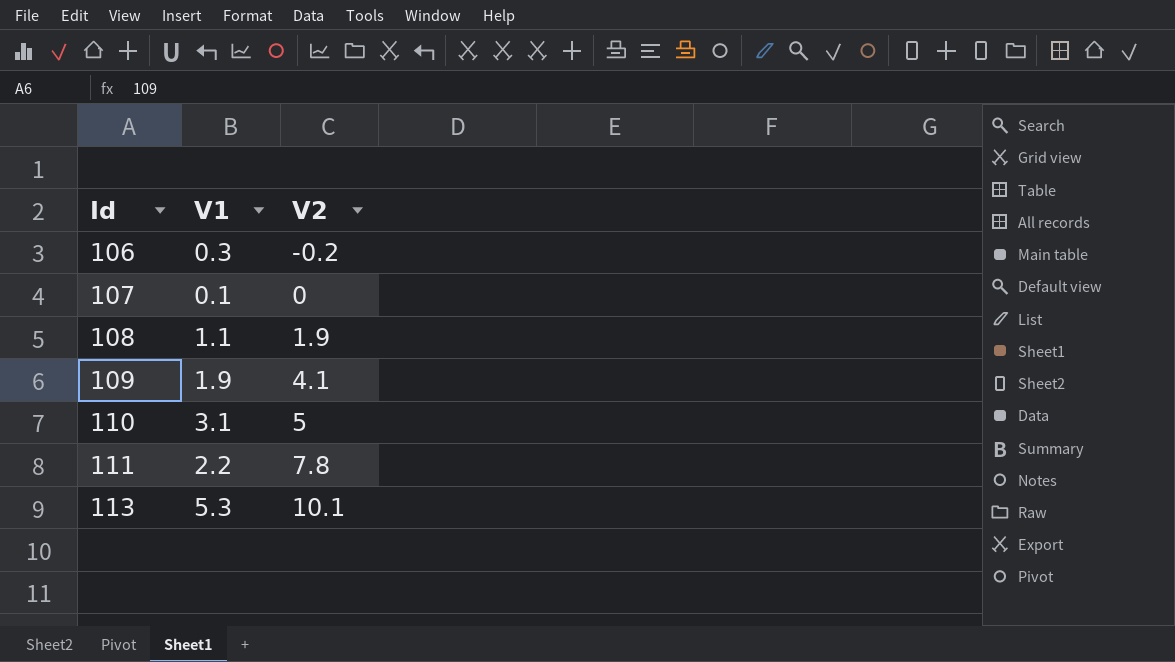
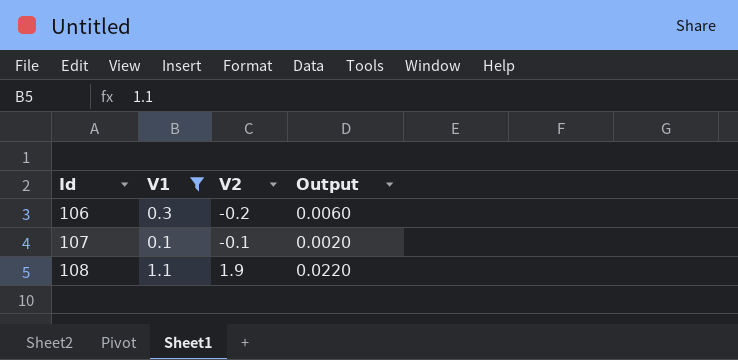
filter: none -> V1 <= 1.1
column Output | formula: none -> [V1] * 0.02
107 | V2: 0 -> -0.1

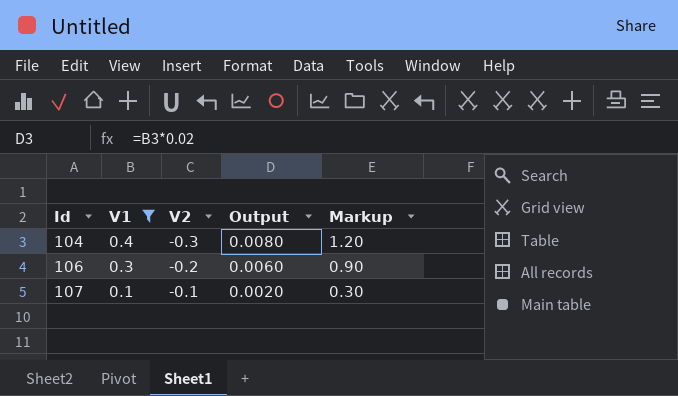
column Markup | formula: none -> [V1] * 3
row 108: 1.1 | 1.9 | 0.0220 -> none
row 104: none -> 0.4 | -0.3 | 0.0080 | 1.20

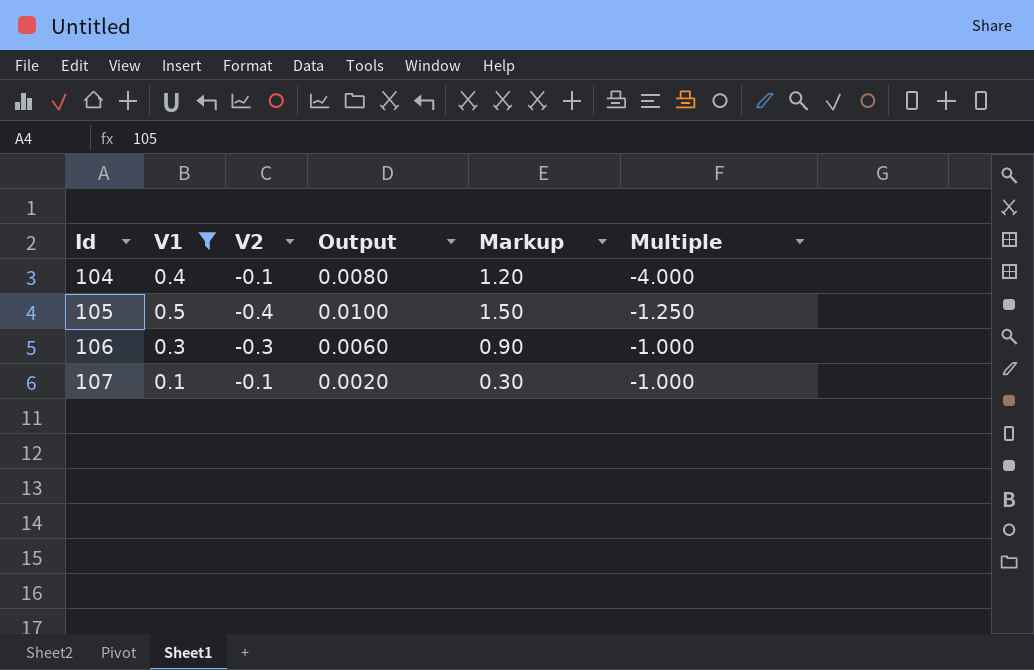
column Multiple | formula: none -> [V1] / [V2]
104 | V2: -0.3 -> -0.1
row 105: none -> 0.5 | -0.4 | 0.0100 | 1.50 | -1.250
106 | V2: -0.2 -> -0.3

